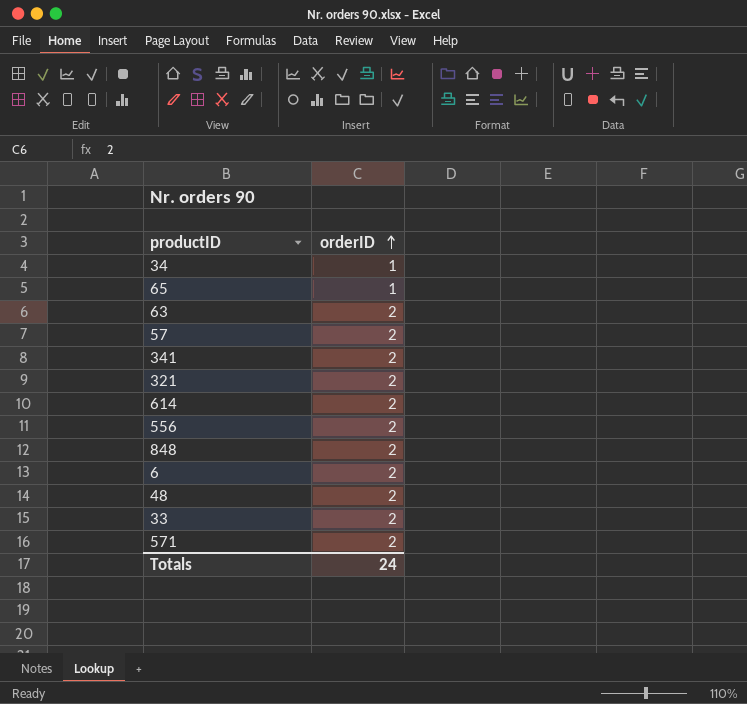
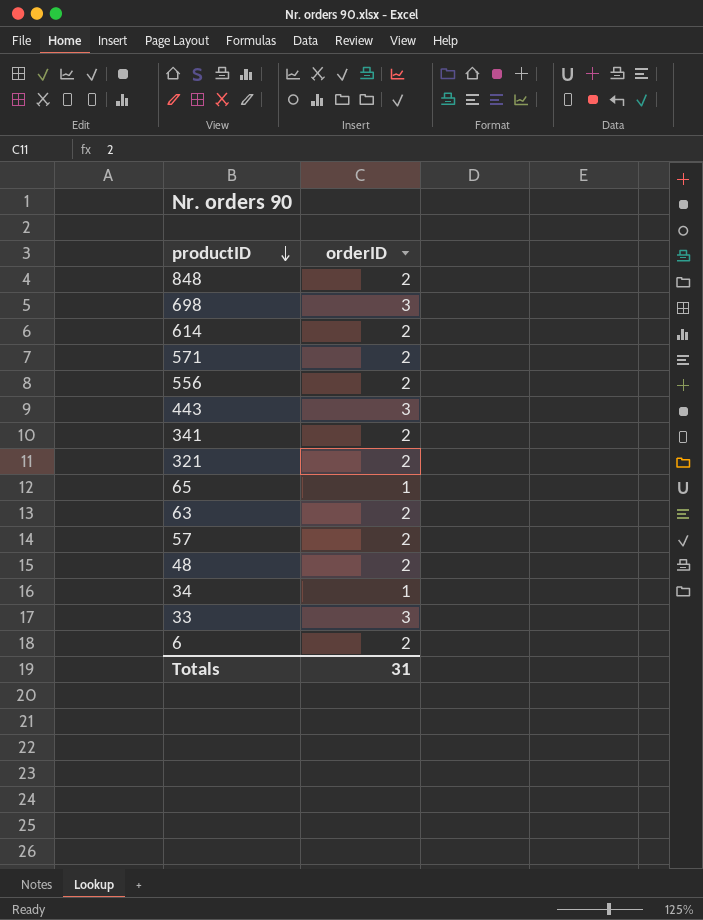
row order: orderID ascending -> productID descending
row 698: none -> 3
row 443: none -> 3
33 | orderID: 2 -> 3
Totals | orderID: 24 -> 31

